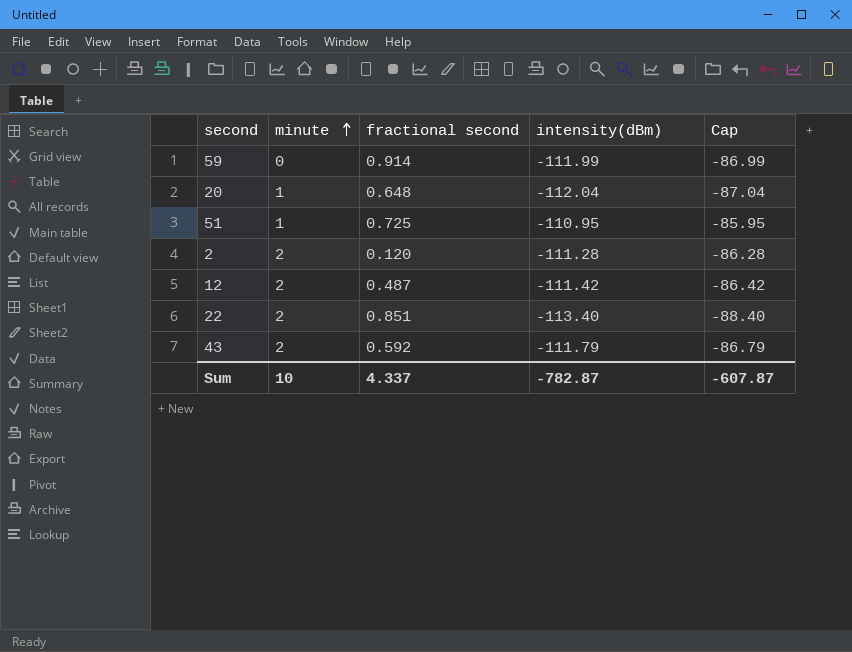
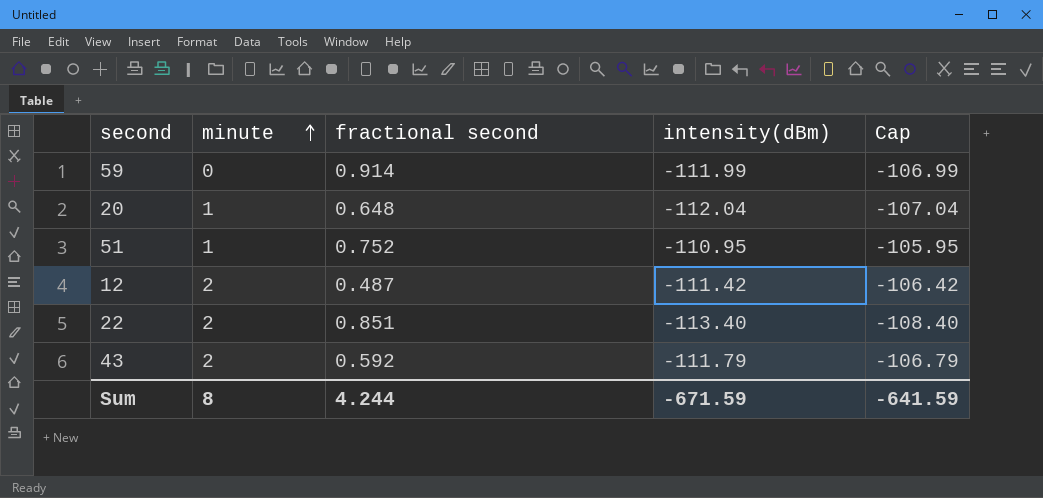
column Cap | formula: [intensity(dBm)] + 25 -> [intensity(dBm)] + 5
row 2: 2 | 0.120 | -111.28 | -86.28 -> none
51 | fractional second: 0.725 -> 0.752
Sum | minute: 10 -> 8
Sum | fractional second: 4.337 -> 4.244
Sum | intensity(dBm): -782.87 -> -671.59
Sum | Cap: -607.87 -> -641.59

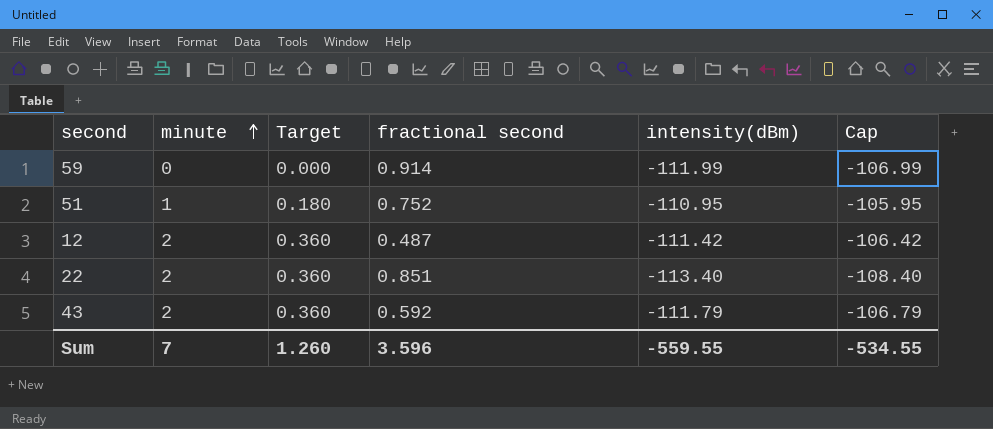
column Target | formula: none -> [minute] * 0.18
row 20: 1 | 0.648 | -112.04 | -107.04 -> none
Sum | minute: 8 -> 7
Sum | fractional second: 4.244 -> 3.596
Sum | intensity(dBm): -671.59 -> -559.55
Sum | Cap: -641.59 -> -534.55

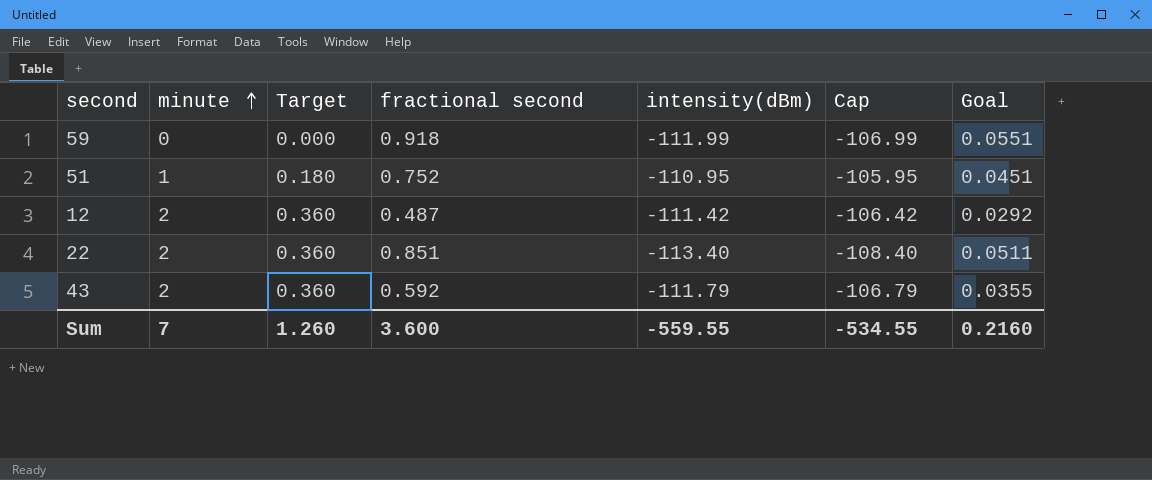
column Goal | formula: none -> [fractional second] * 0.06
59 | fractional second: 0.914 -> 0.918
Sum | fractional second: 3.596 -> 3.600

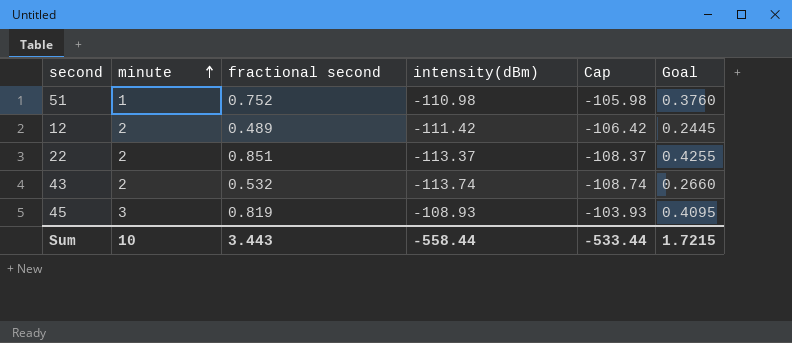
column Target | formula: [minute] * 0.18 -> none
column Goal | formula: [fractional second] * 0.06 -> [fractional second] * 0.5
row 59: 0 | 0.000 | 0.918 | -111.99 | -106.99 | 0.0551 -> none
51 | intensity(dBm): -110.95 -> -110.98
51 | Cap: -105.95 -> -105.98
12 | fractional second: 0.487 -> 0.489
22 | intensity(dBm): -113.40 -> -113.37
22 | Cap: -108.40 -> -108.37
43 | fractional second: 0.592 -> 0.532
43 | intensity(dBm): -111.79 -> -113.74
43 | Cap: -106.79 -> -108.74
row 45: none -> 3 | 0.819 | -108.93 | -103.93 | 0.4095
Sum | minute: 7 -> 10
Sum | fractional second: 3.600 -> 3.443
Sum | intensity(dBm): -559.55 -> -558.44
Sum | Cap: -534.55 -> -533.44
Sum | Goal: 0.2160 -> 1.7215

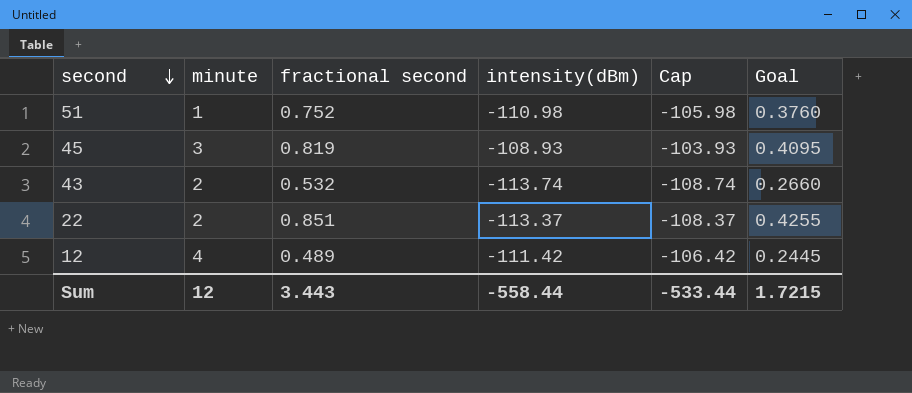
row order: minute ascending -> second descending
12 | minute: 2 -> 4
Sum | minute: 10 -> 12

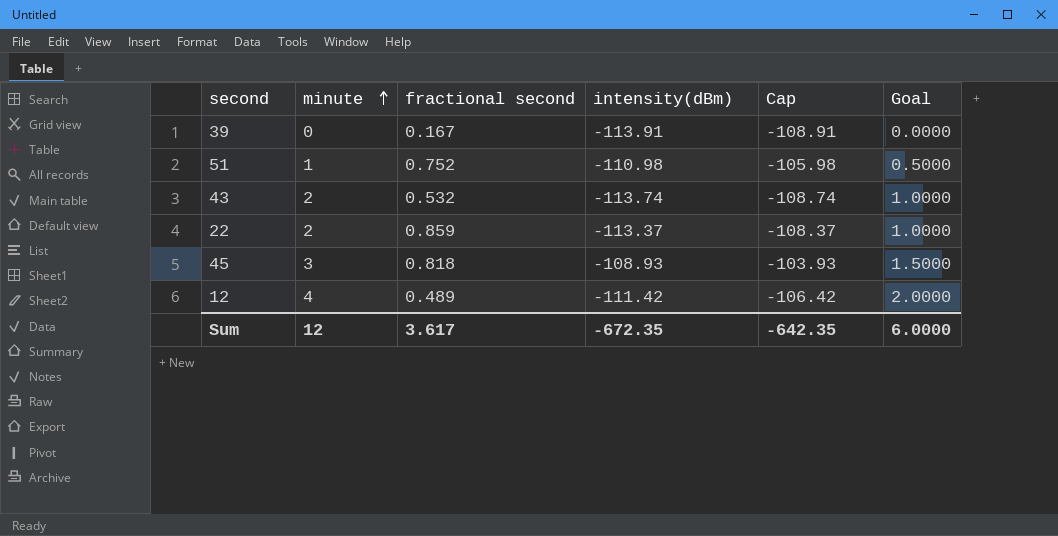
row order: second descending -> minute ascending
column Goal | formula: [fractional second] * 0.5 -> [minute] * 0.5
row 39: none -> 0 | 0.167 | -113.91 | -108.91 | 0.0000
22 | fractional second: 0.851 -> 0.859
45 | fractional second: 0.819 -> 0.818
Sum | fractional second: 3.443 -> 3.617
Sum | intensity(dBm): -558.44 -> -672.35
Sum | Cap: -533.44 -> -642.35
Sum | Goal: 1.7215 -> 6.0000

